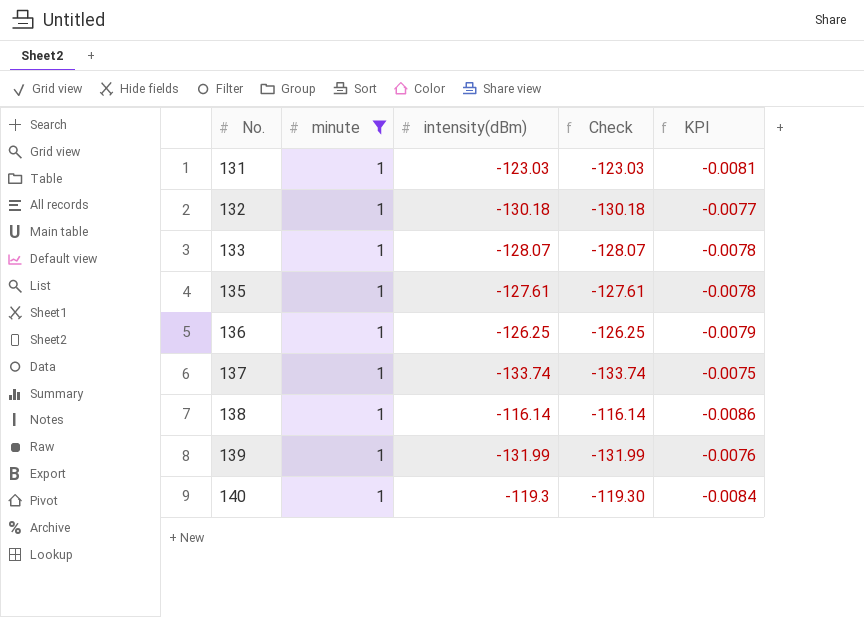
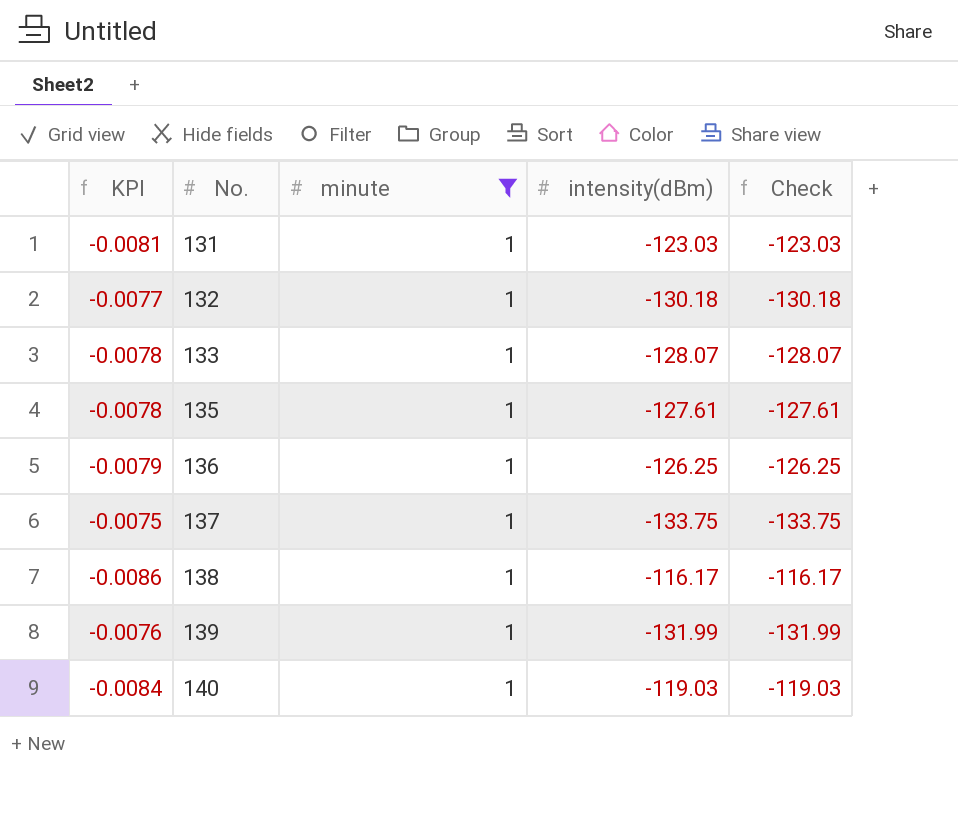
column KPI | position: 5 -> 1
137 | intensity(dBm): -133.74 -> -133.75
137 | Check: -133.74 -> -133.75
138 | intensity(dBm): -116.14 -> -116.17
138 | Check: -116.14 -> -116.17
140 | intensity(dBm): -119.3 -> -119.03
140 | Check: -119.30 -> -119.03

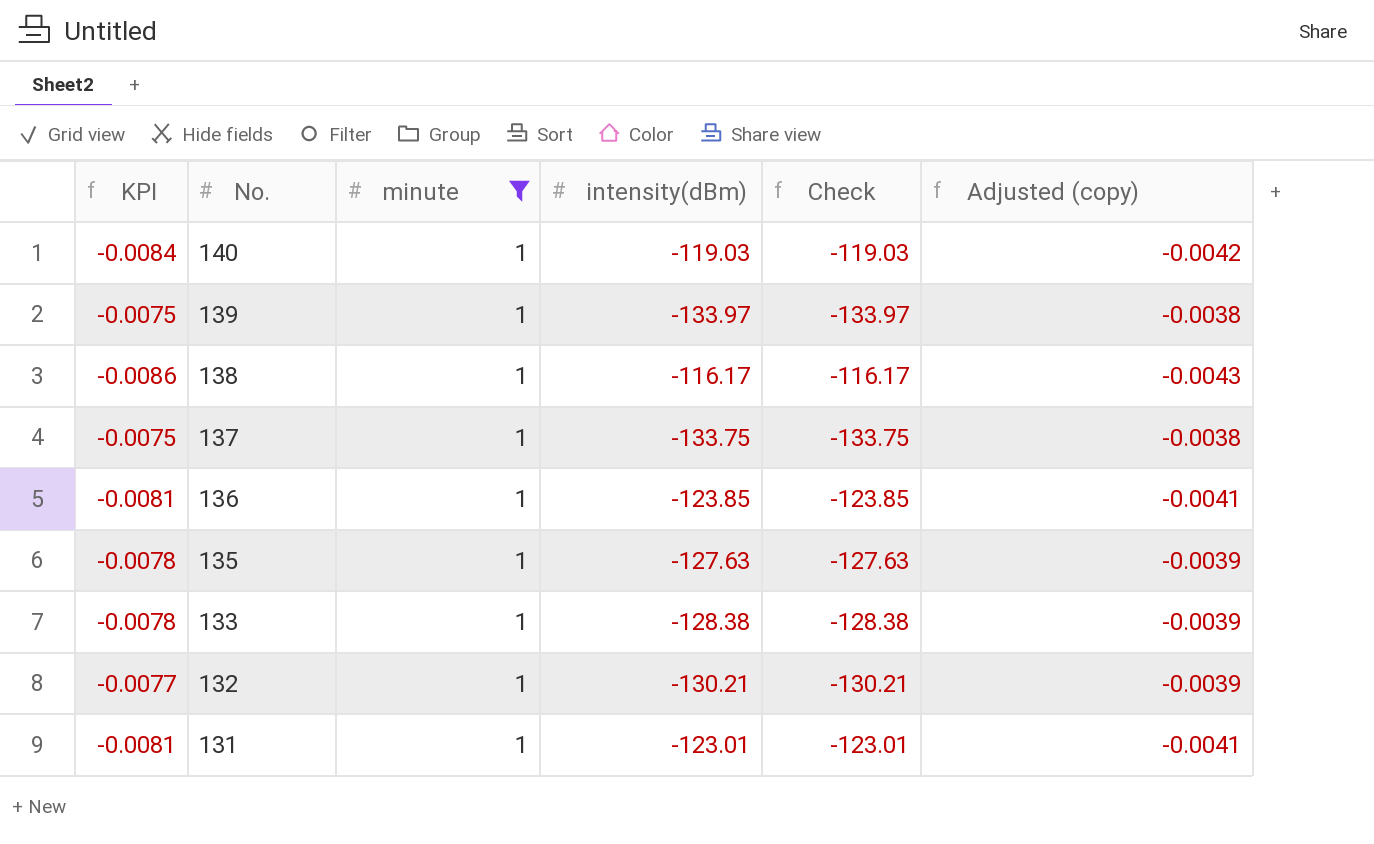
row order: No. ascending -> No. descending
column Adjusted (copy) | formula: none -> [KPI] * 0.5
139 | KPI: -0.0076 -> -0.0075
139 | intensity(dBm): -131.99 -> -133.97
139 | Check: -131.99 -> -133.97
136 | KPI: -0.0079 -> -0.0081
136 | intensity(dBm): -126.25 -> -123.85
136 | Check: -126.25 -> -123.85
135 | intensity(dBm): -127.61 -> -127.63
135 | Check: -127.61 -> -127.63
133 | intensity(dBm): -128.07 -> -128.38
133 | Check: -128.07 -> -128.38
132 | intensity(dBm): -130.18 -> -130.21
132 | Check: -130.18 -> -130.21
131 | intensity(dBm): -123.03 -> -123.01
131 | Check: -123.03 -> -123.01

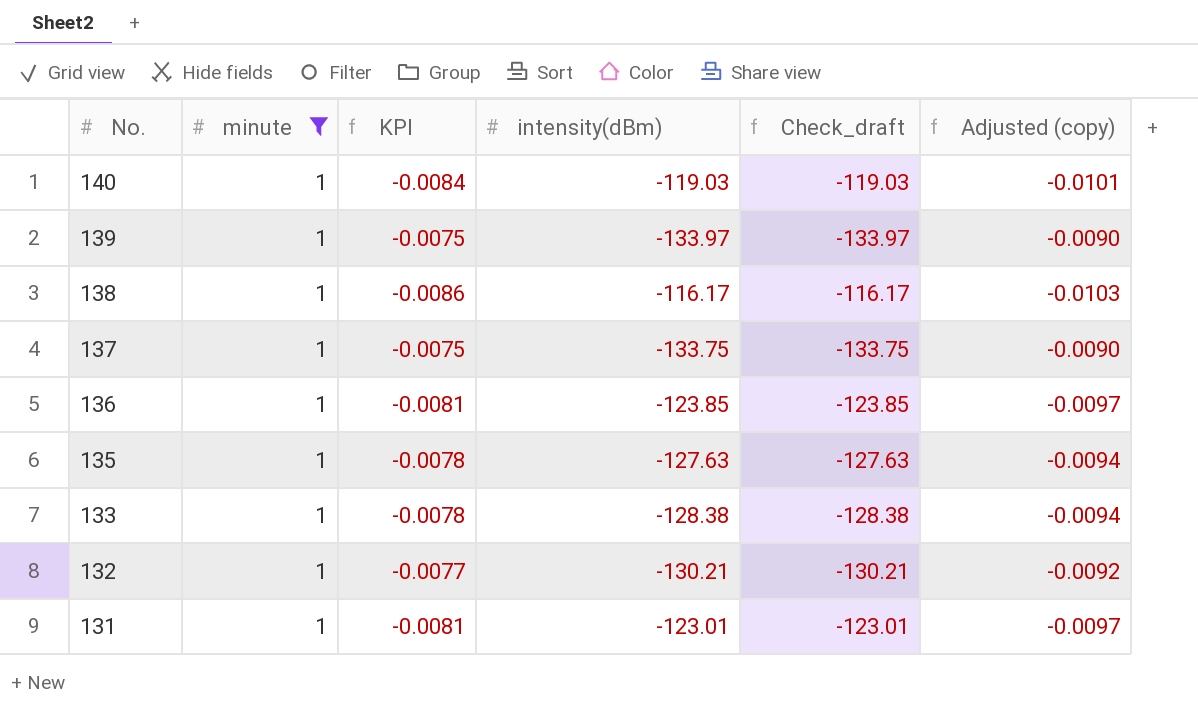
column KPI | position: 1 -> 3
column name: Check -> Check_draft
column Adjusted (copy) | formula: [KPI] * 0.5 -> [KPI] * 1.2

